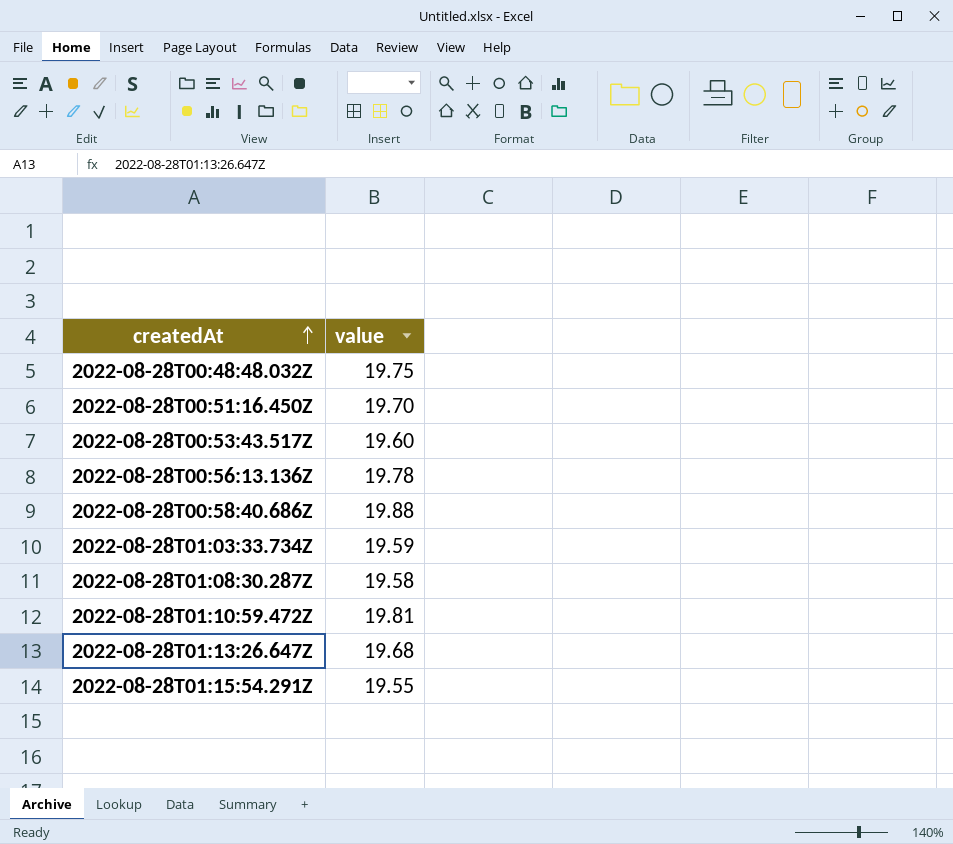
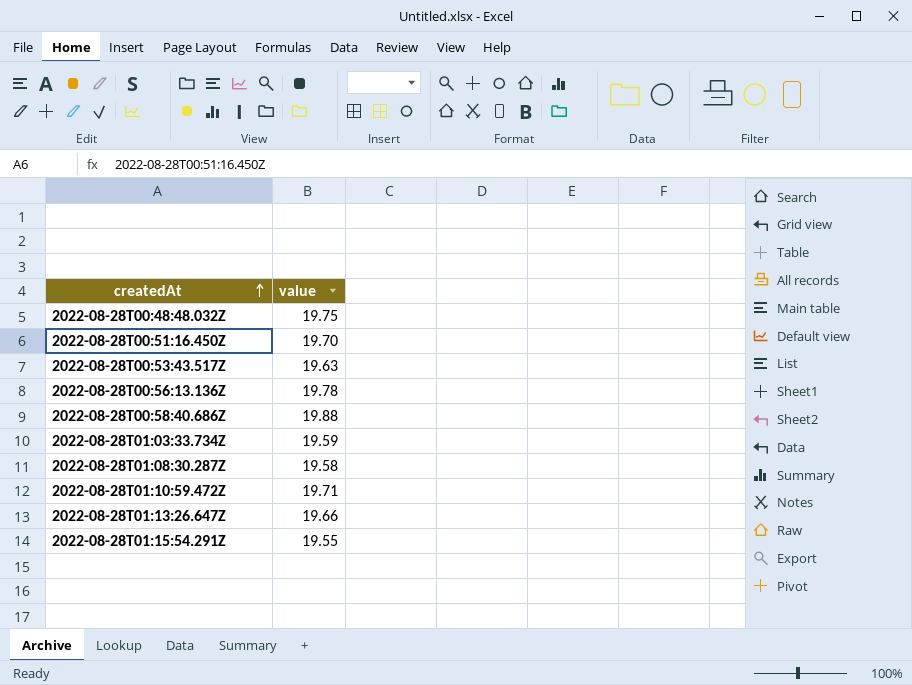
2022-08-28T00:53:43.517Z | value: 19.60 -> 19.63
2022-08-28T01:10:59.472Z | value: 19.81 -> 19.71
2022-08-28T01:13:26.647Z | value: 19.68 -> 19.66

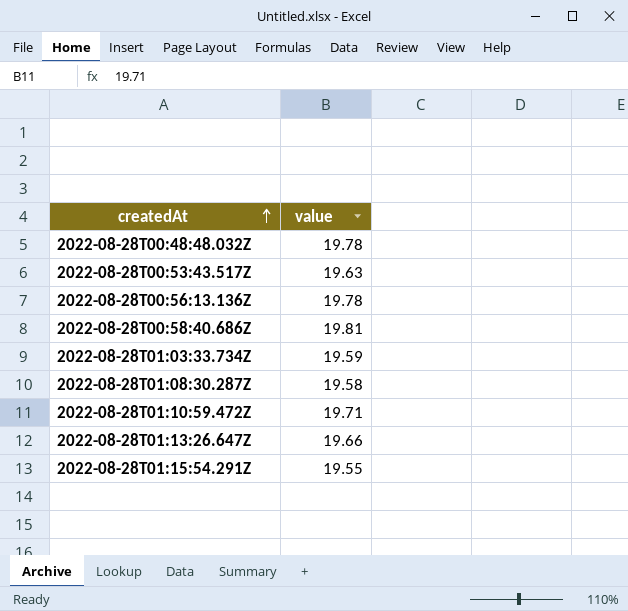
row 2022-08-28T00:51:16.450Z: 19.70 -> none
2022-08-28T00:48:48.032Z | value: 19.75 -> 19.78
2022-08-28T00:58:40.686Z | value: 19.88 -> 19.81

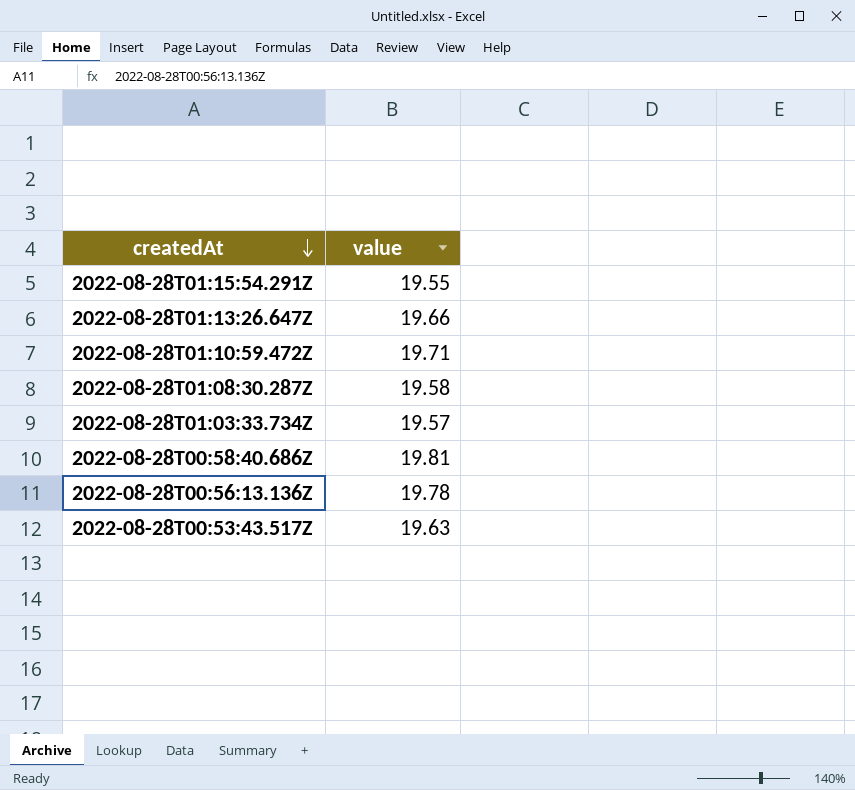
row order: createdAt ascending -> createdAt descending
row 2022-08-28T00:48:48.032Z: 19.78 -> none
2022-08-28T01:03:33.734Z | value: 19.59 -> 19.57

